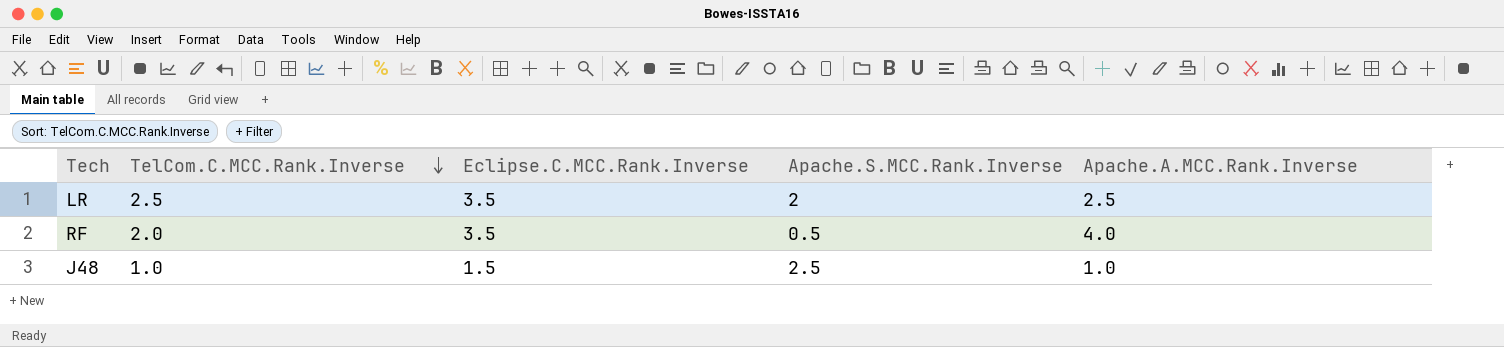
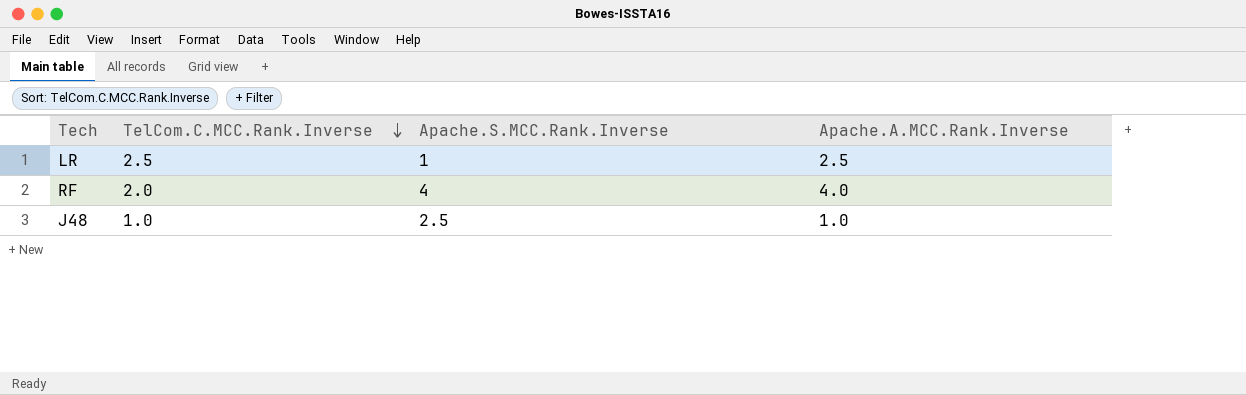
column Eclipse.C.MCC.Rank.Inverse | position: 3 -> none
LR | Apache.S.MCC.Rank.Inverse: 2 -> 1
RF | Apache.S.MCC.Rank.Inverse: 0.5 -> 4

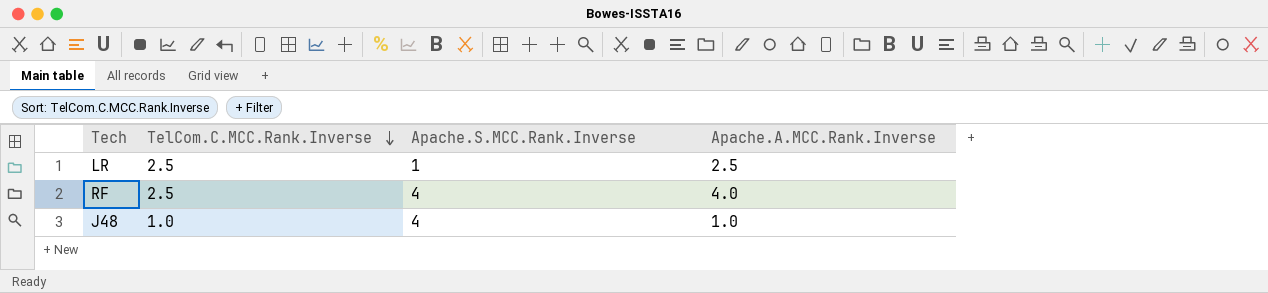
RF | TelCom.C.MCC.Rank.Inverse: 2.0 -> 2.5
J48 | Apache.S.MCC.Rank.Inverse: 2.5 -> 4

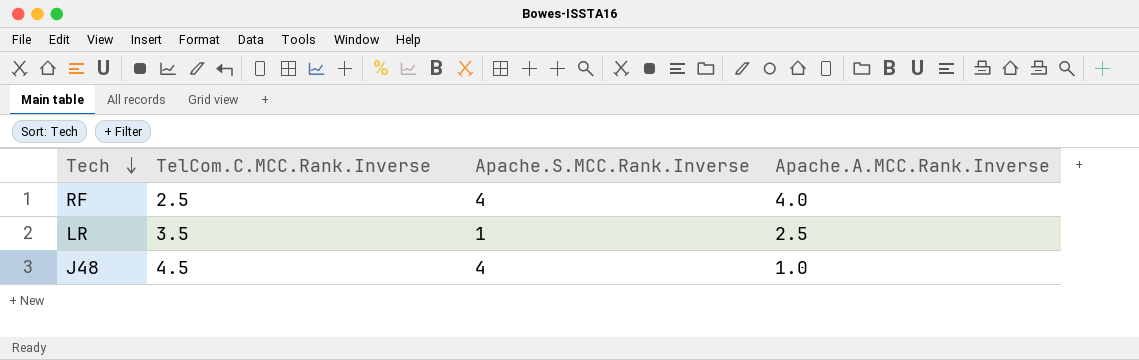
row order: TelCom.C.MCC.Rank.Inverse descending -> Tech descending
LR | TelCom.C.MCC.Rank.Inverse: 2.5 -> 3.5
J48 | TelCom.C.MCC.Rank.Inverse: 1.0 -> 4.5

